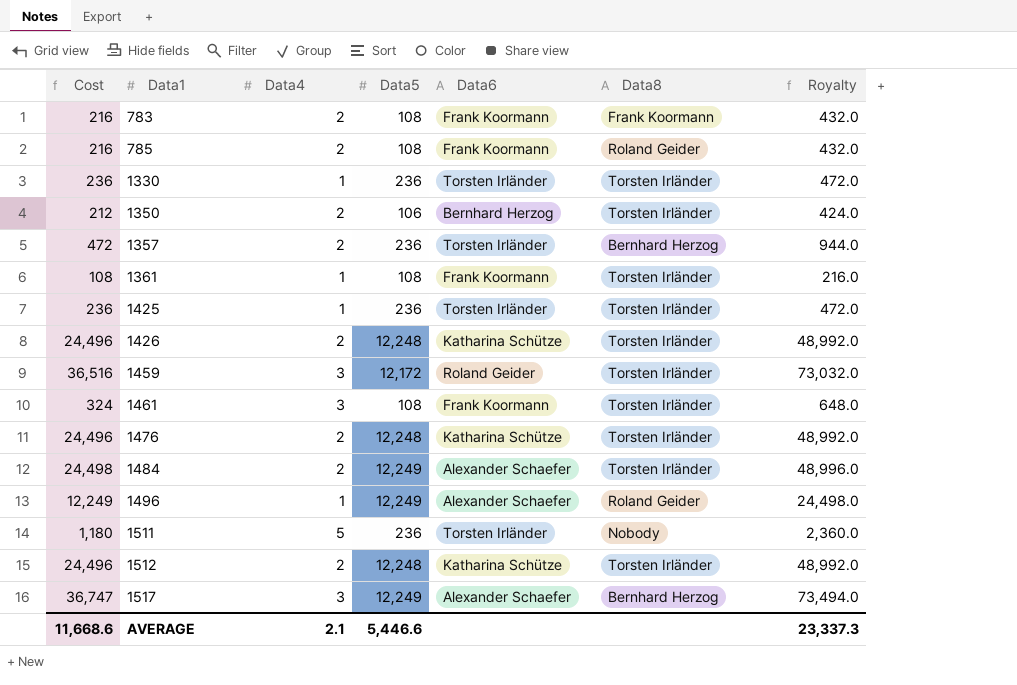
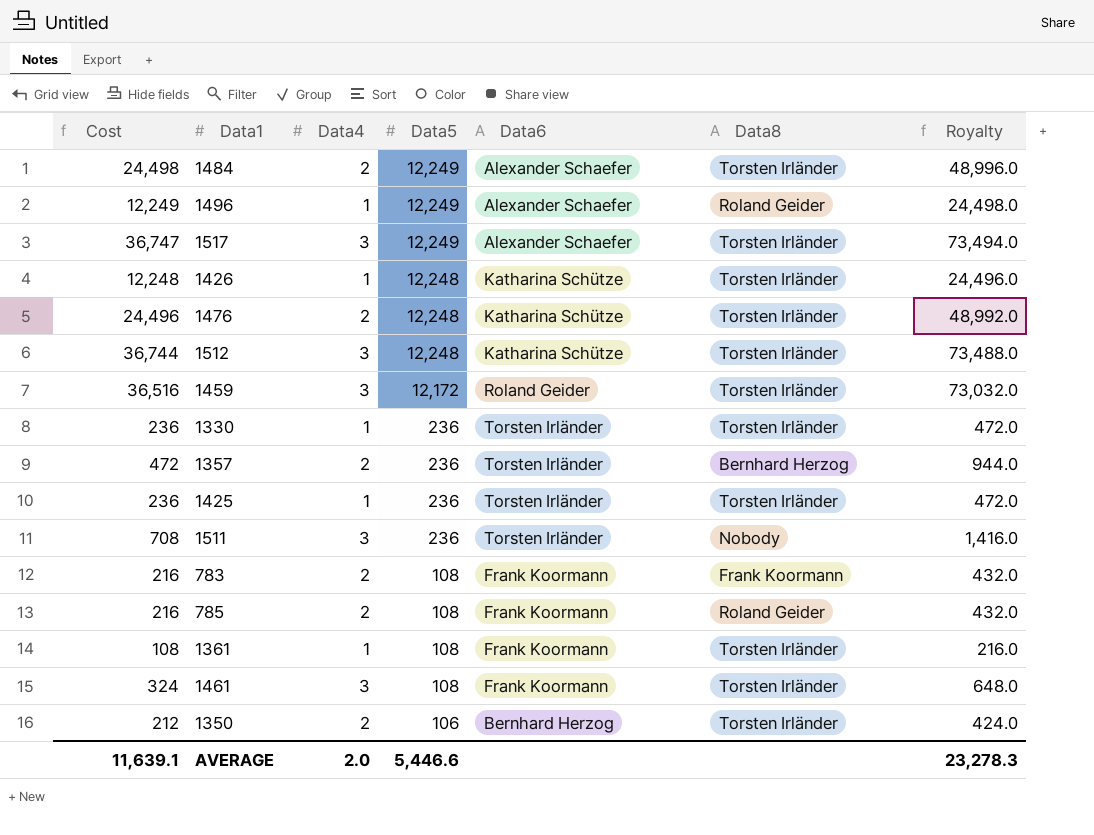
row order: Data1 ascending -> Data5 descending
1517 | Data8: Bernhard Herzog -> Torsten Irländer
1426 | Cost: 24,496 -> 12,248
1426 | Data4: 2 -> 1
1426 | Royalty: 48,992.0 -> 24,496.0
1512 | Cost: 24,496 -> 36,744
1512 | Data4: 2 -> 3
1512 | Royalty: 48,992.0 -> 73,488.0
1511 | Cost: 1,180 -> 708
1511 | Data4: 5 -> 3
1511 | Royalty: 2,360.0 -> 1,416.0
AVERAGE | Cost: 11,668.6 -> 11,639.1
AVERAGE | Data4: 2.1 -> 2.0
AVERAGE | Royalty: 23,337.3 -> 23,278.3

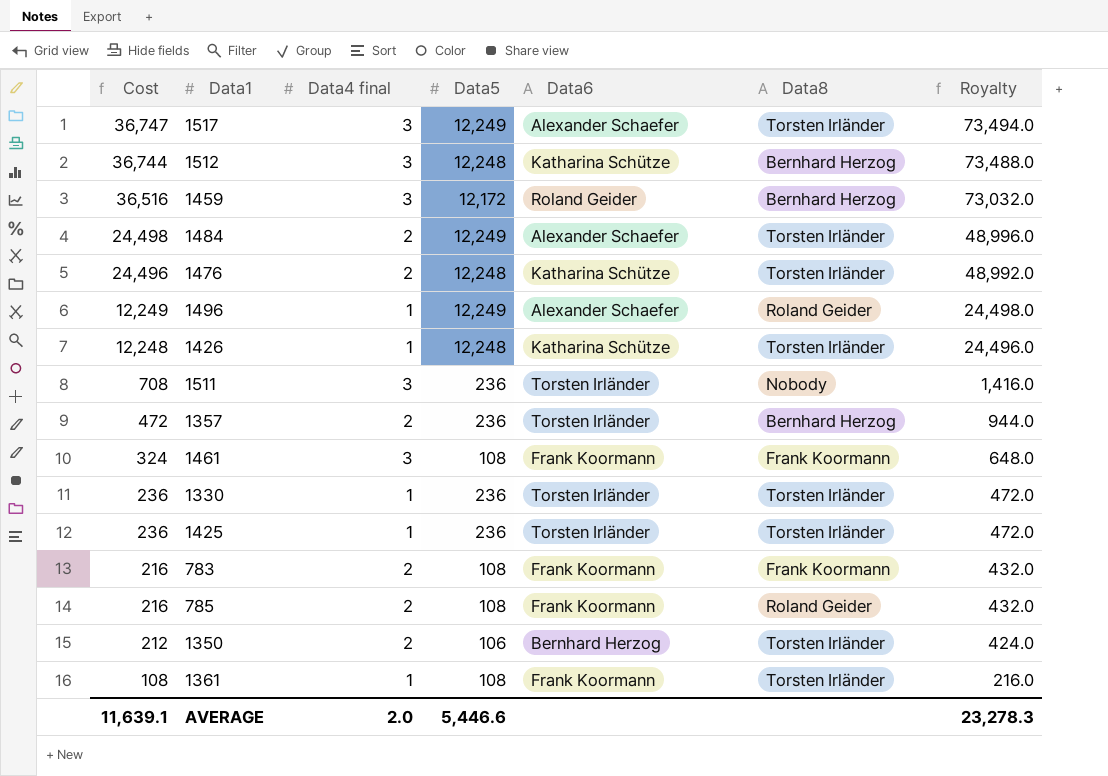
row order: Data5 descending -> Cost descending
column name: Data4 -> Data4 final
1512 | Data8: Torsten Irländer -> Bernhard Herzog
1459 | Data8: Torsten Irländer -> Bernhard Herzog
1461 | Data8: Torsten Irländer -> Frank Koormann

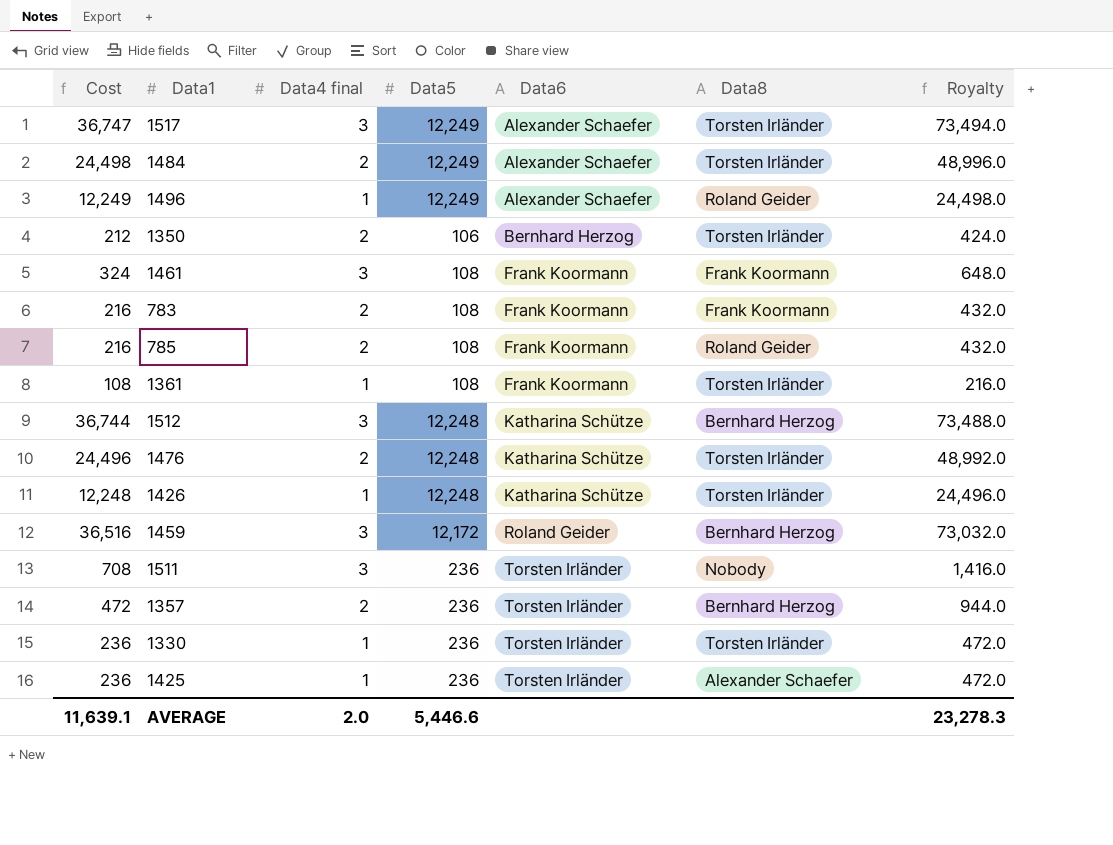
row order: Cost descending -> Data6 ascending
1425 | Data8: Torsten Irländer -> Alexander Schaefer

